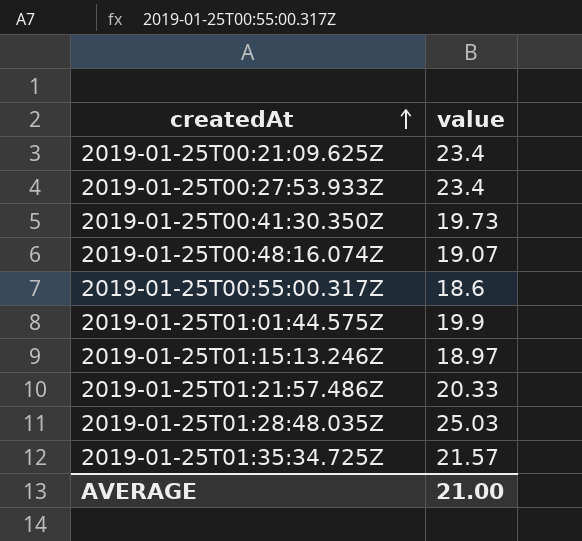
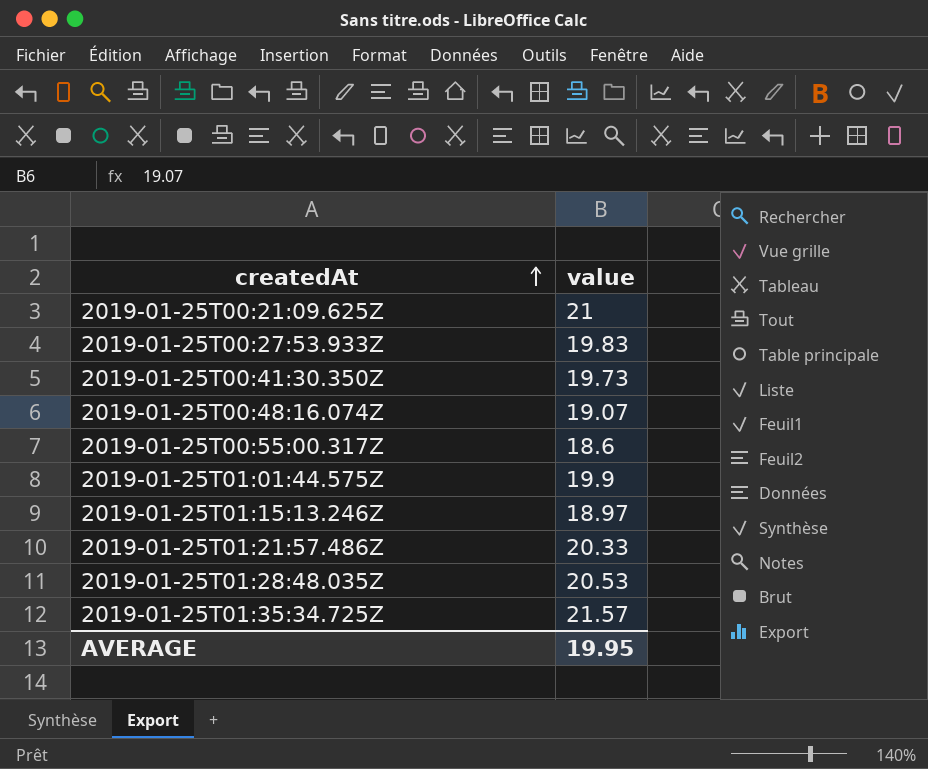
2019-01-25T00:21:09.625Z | value: 23.4 -> 21
2019-01-25T00:27:53.933Z | value: 23.4 -> 19.83
2019-01-25T01:28:48.035Z | value: 25.03 -> 20.53
AVERAGE | value: 21.00 -> 19.95

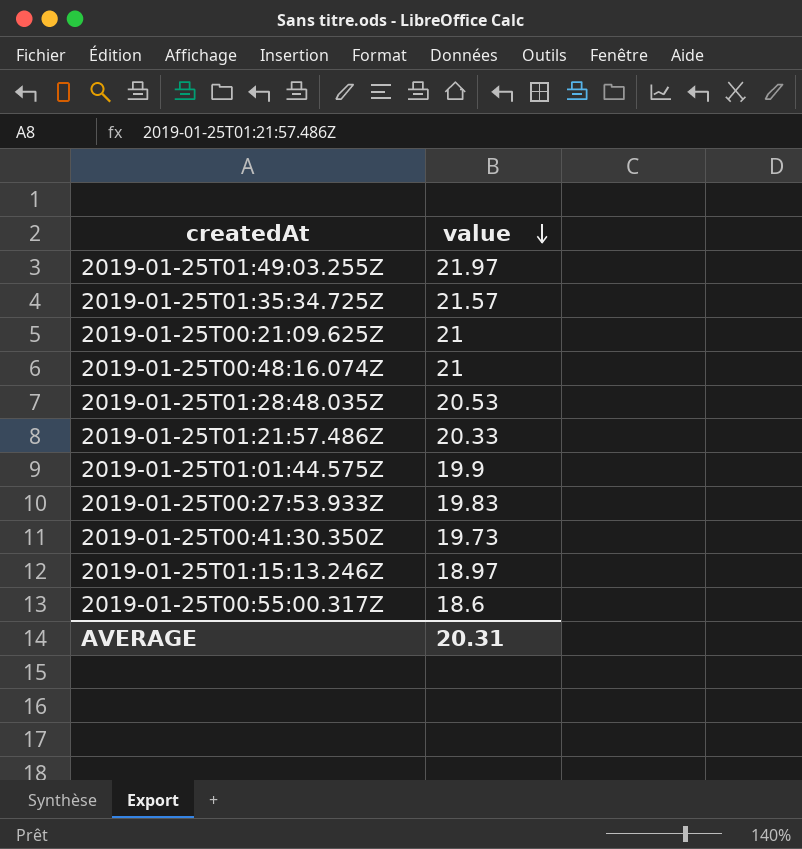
row order: createdAt ascending -> value descending
row 2019-01-25T01:49:03.255Z: none -> 21.97
2019-01-25T00:48:16.074Z | value: 19.07 -> 21
AVERAGE | value: 19.95 -> 20.31

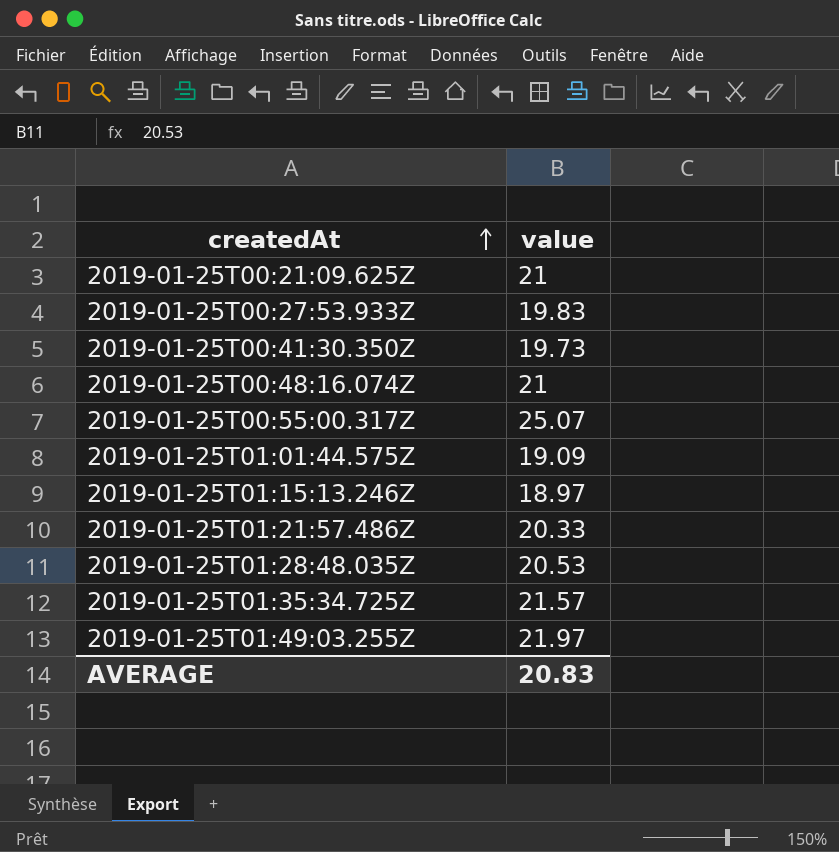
row order: value descending -> createdAt ascending
2019-01-25T00:55:00.317Z | value: 18.6 -> 25.07
2019-01-25T01:01:44.575Z | value: 19.9 -> 19.09
AVERAGE | value: 20.31 -> 20.83

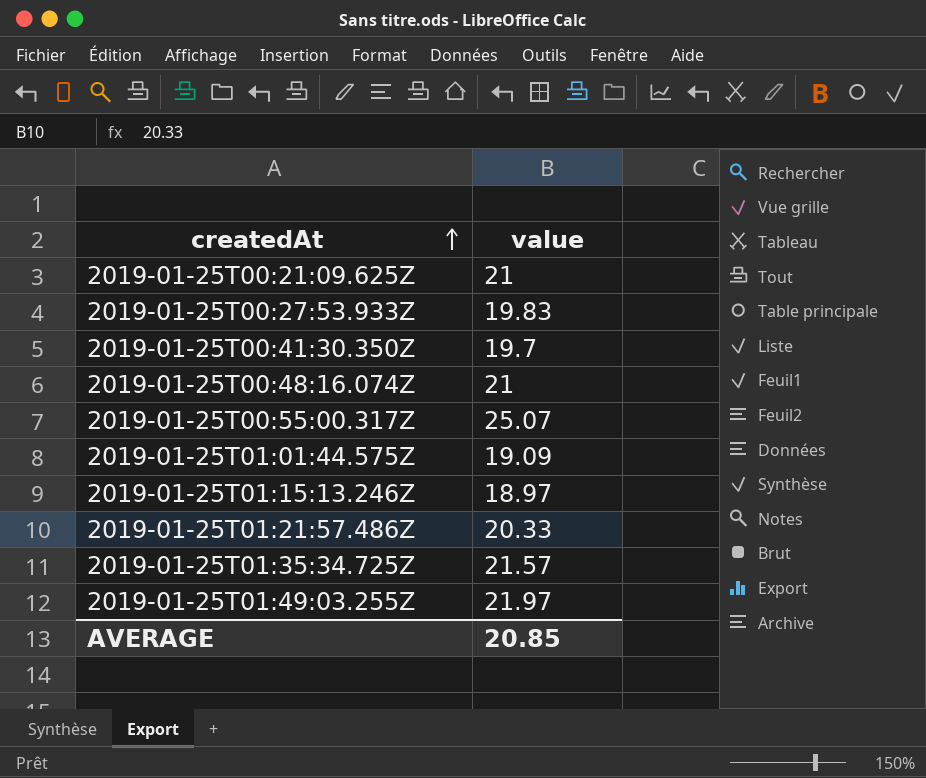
row 2019-01-25T01:28:48.035Z: 20.53 -> none
2019-01-25T00:41:30.350Z | value: 19.73 -> 19.7
AVERAGE | value: 20.83 -> 20.85

